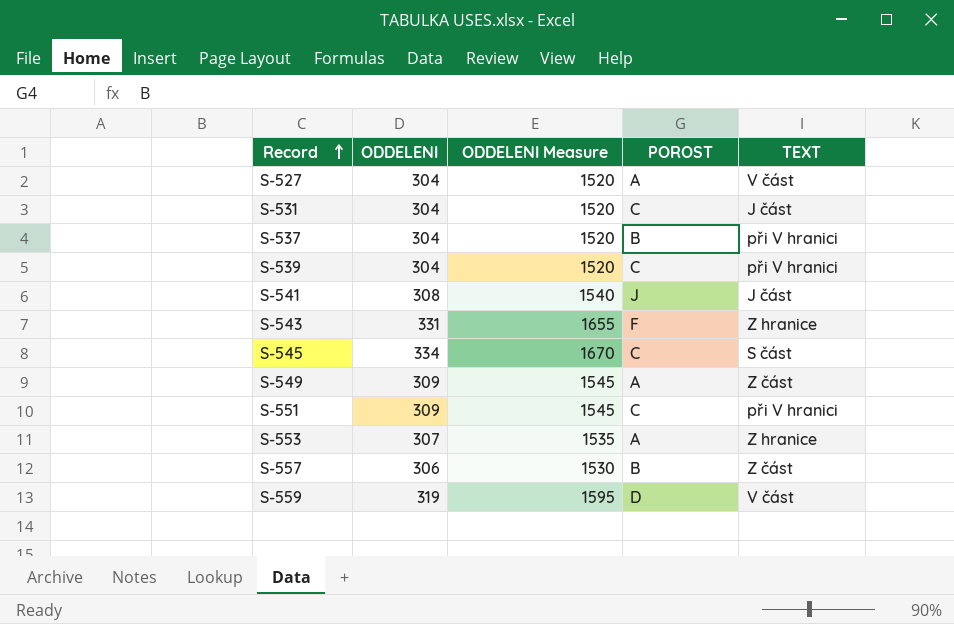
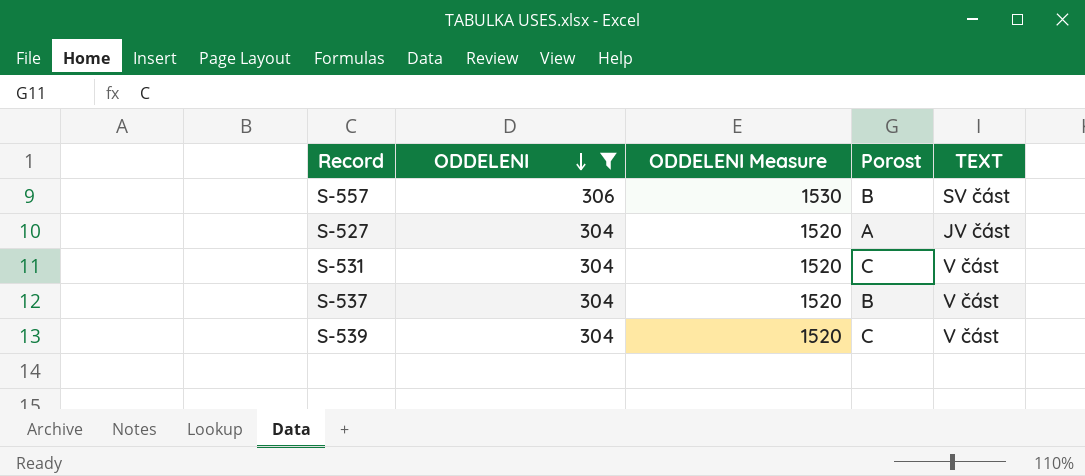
filter: none -> ODDELENI <= 306
row order: Record ascending -> ODDELENI descending
column name: POROST -> Porost
S-557 | TEXT: Z část -> SV část
S-527 | TEXT: V část -> JV část
S-531 | TEXT: J část -> V část
S-537 | TEXT: při V hranici -> V část
S-539 | TEXT: při V hranici -> V část

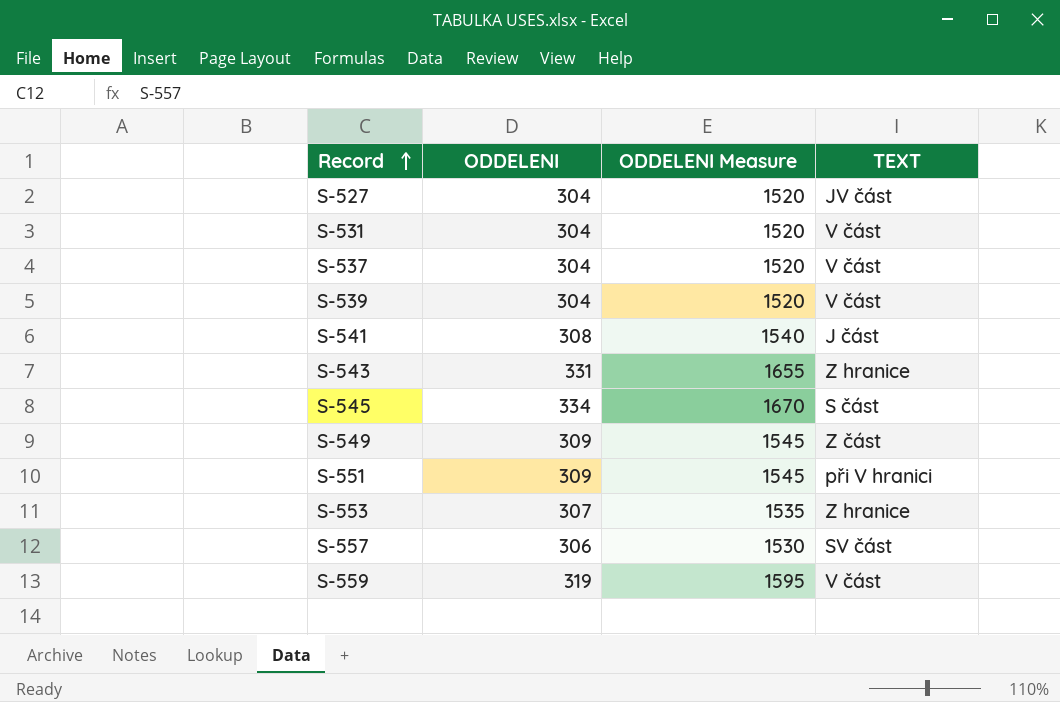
filter: ODDELENI <= 306 -> none
row order: ODDELENI descending -> Record ascending
column Porost | position: 4 -> none

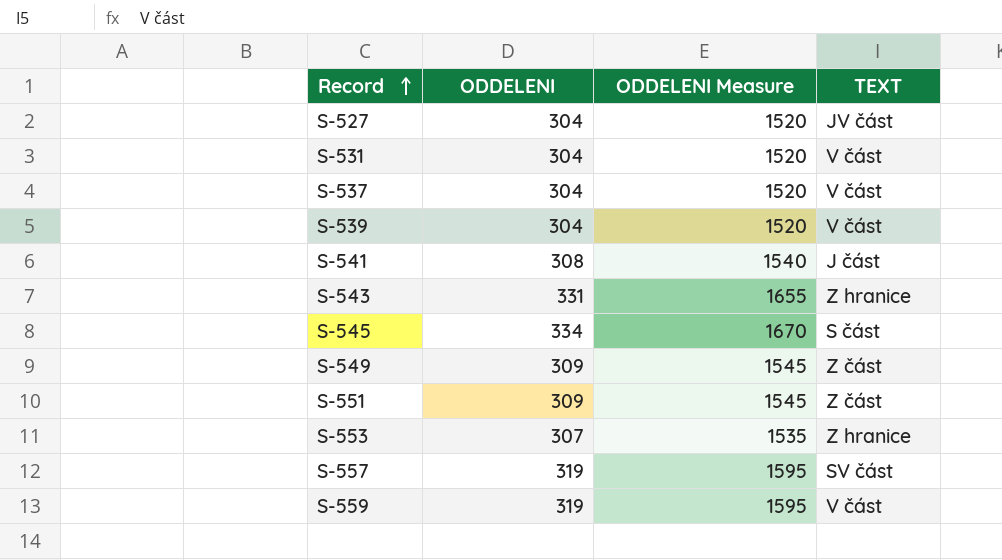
S-551 | TEXT: při V hranici -> Z část
S-557 | ODDELENI: 306 -> 319
S-557 | ODDELENI Measure: 1530 -> 1595

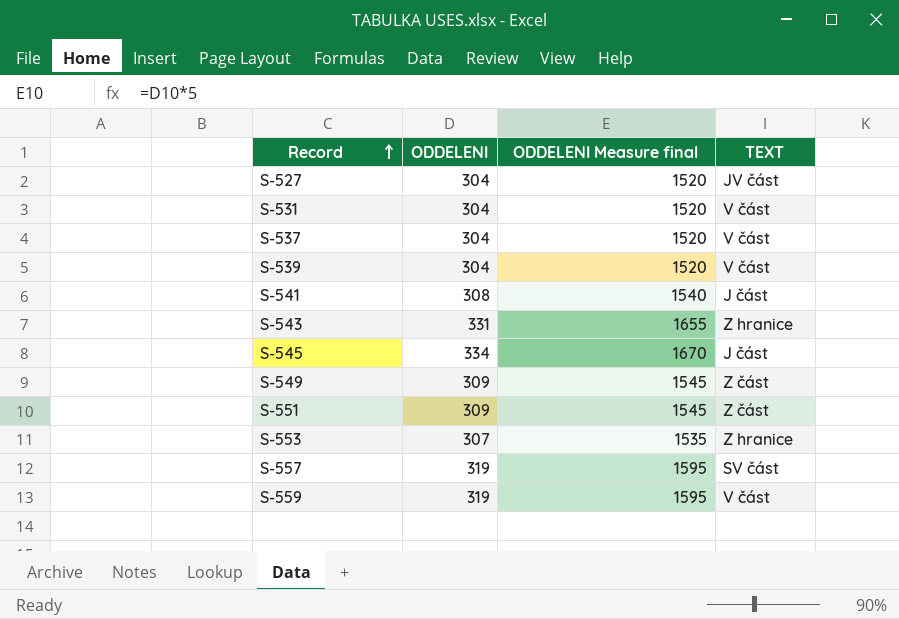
column name: ODDELENI Measure -> ODDELENI Measure final
S-545 | TEXT: S část -> J část

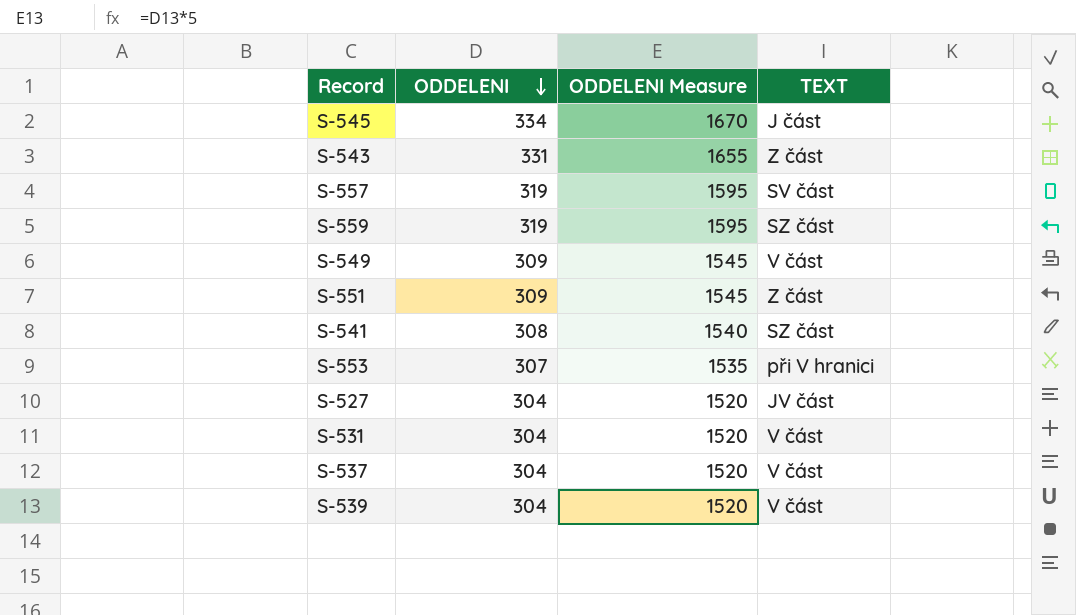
row order: Record ascending -> ODDELENI descending
column name: ODDELENI Measure final -> ODDELENI Measure
S-543 | TEXT: Z hranice -> Z část
S-559 | TEXT: V část -> SZ část
S-549 | TEXT: Z část -> V část
S-541 | TEXT: J část -> SZ část
S-553 | TEXT: Z hranice -> při V hranici

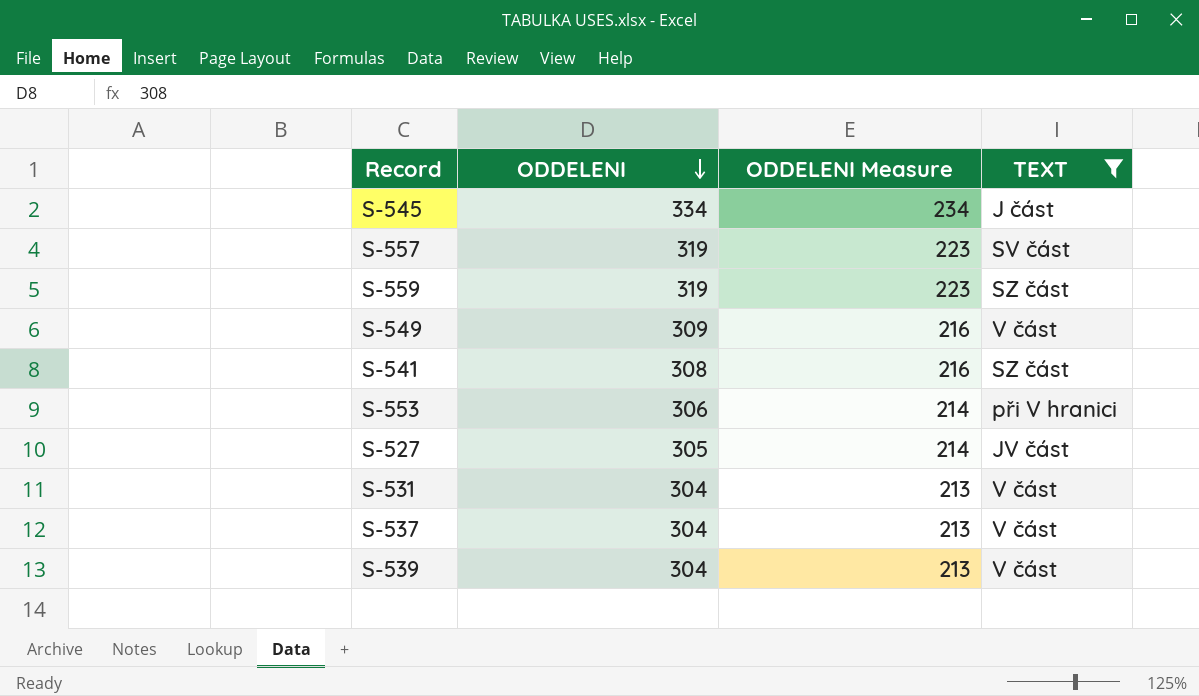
filter: none -> TEXT != Z část
column ODDELENI Measure | formula: [ODDELENI] * 5 -> [ODDELENI] * 0.7
S-553 | ODDELENI: 307 -> 306
S-527 | ODDELENI: 304 -> 305

